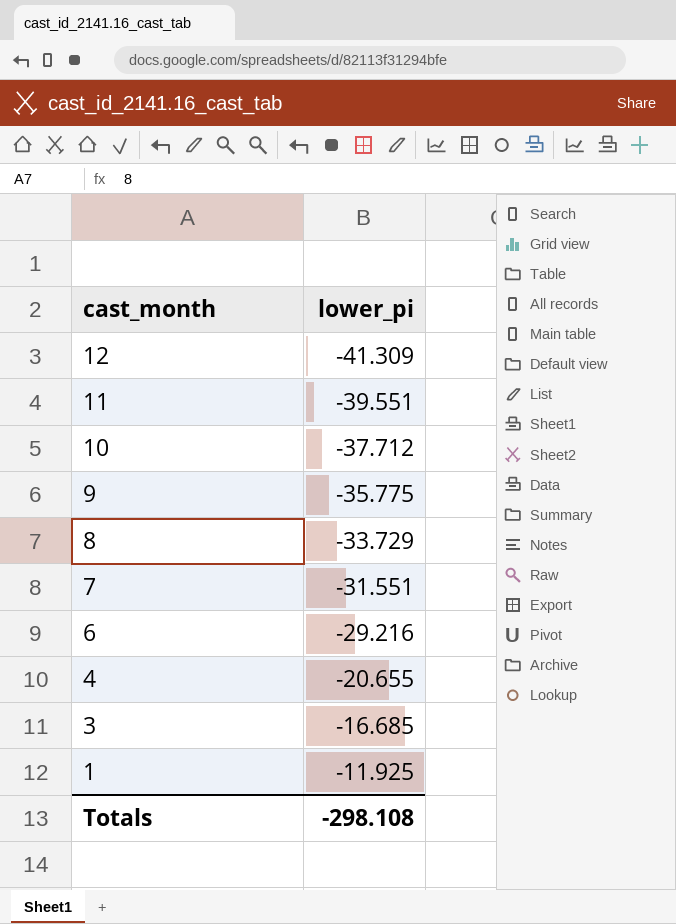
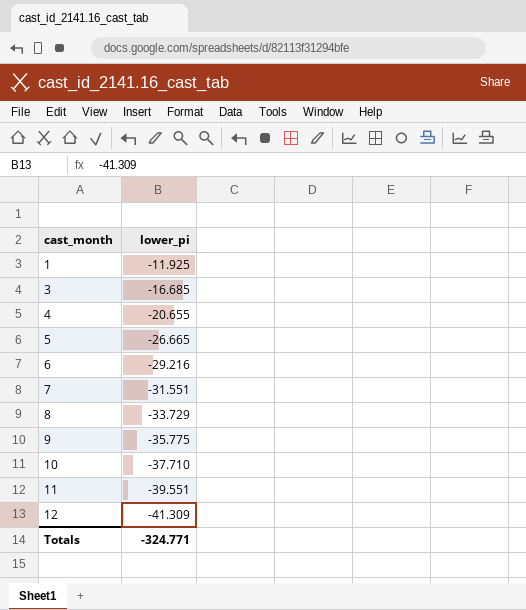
row order: cast_month descending -> cast_month ascending
row 5: none -> -26.665
10 | lower_pi: -37.712 -> -37.710
Totals | lower_pi: -298.108 -> -324.771

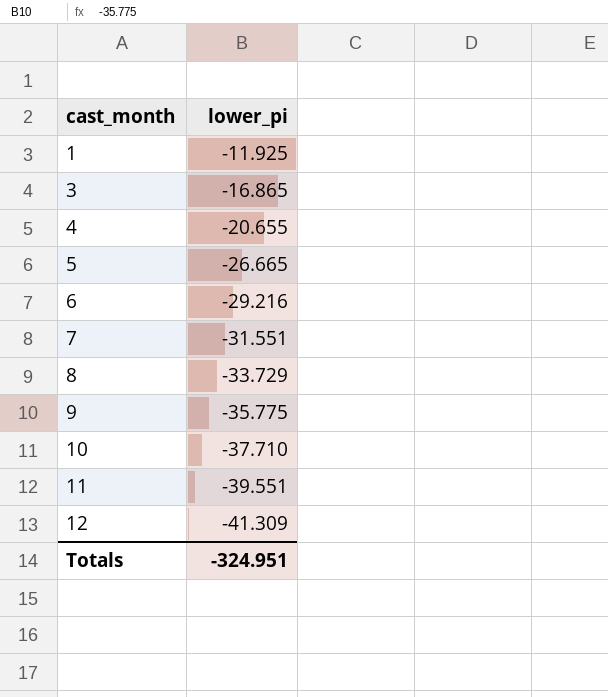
3 | lower_pi: -16.685 -> -16.865
Totals | lower_pi: -324.771 -> -324.951

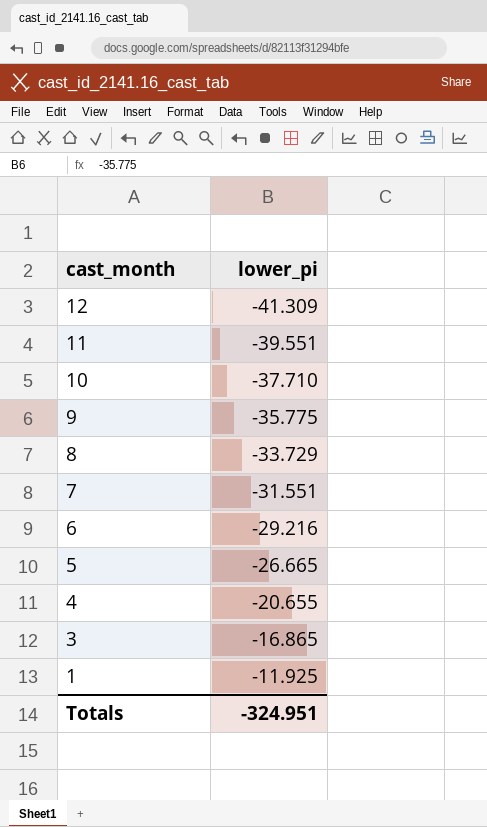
row order: cast_month ascending -> cast_month descending

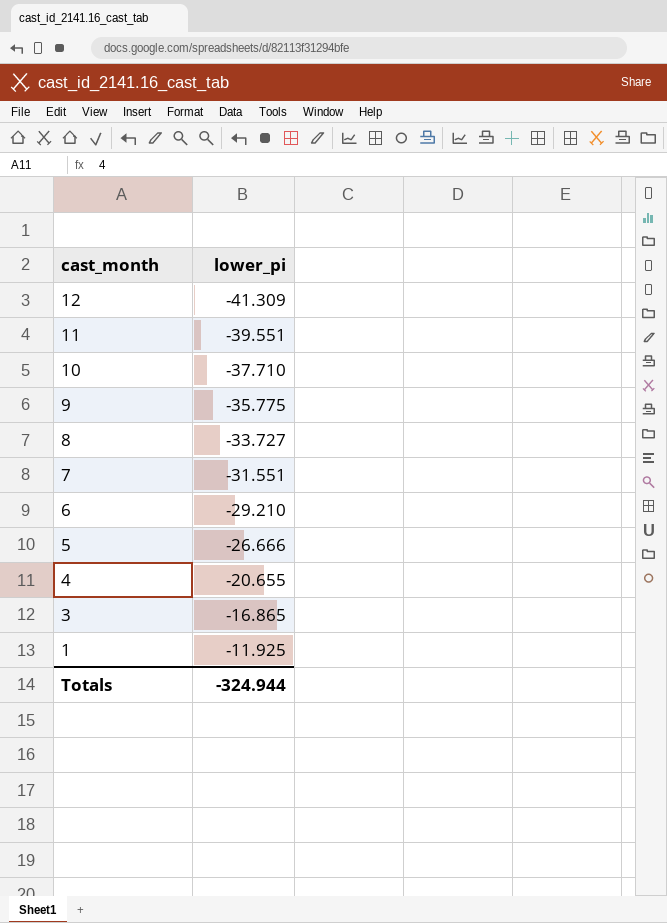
8 | lower_pi: -33.729 -> -33.727
6 | lower_pi: -29.216 -> -29.210
5 | lower_pi: -26.665 -> -26.666
Totals | lower_pi: -324.951 -> -324.944

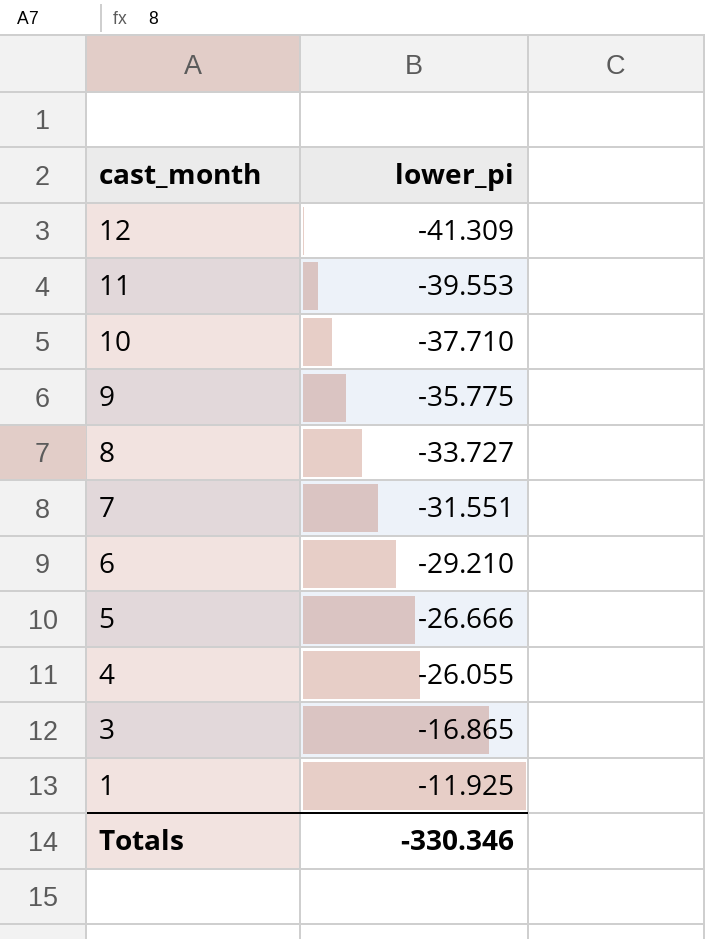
11 | lower_pi: -39.551 -> -39.553
4 | lower_pi: -20.655 -> -26.055
Totals | lower_pi: -324.944 -> -330.346

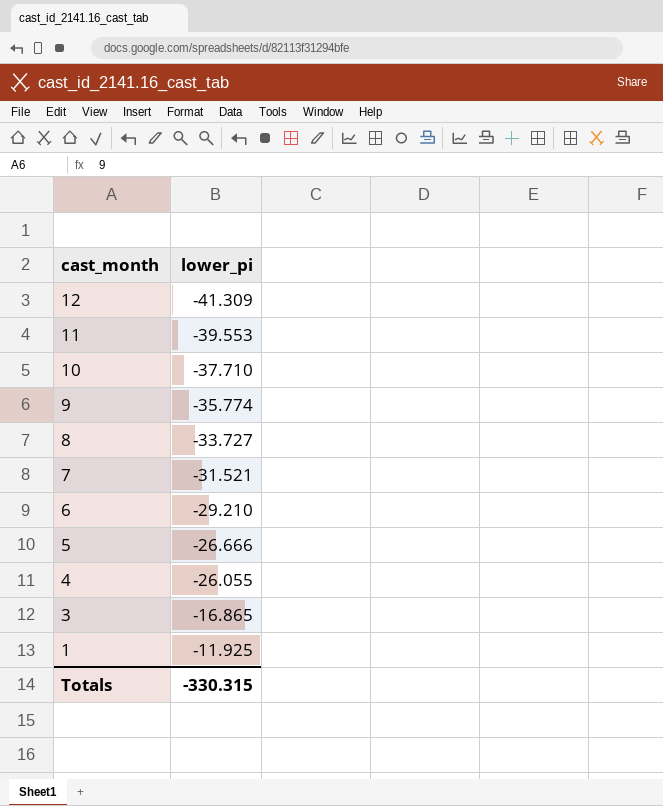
9 | lower_pi: -35.775 -> -35.774
7 | lower_pi: -31.551 -> -31.521
Totals | lower_pi: -330.346 -> -330.315

